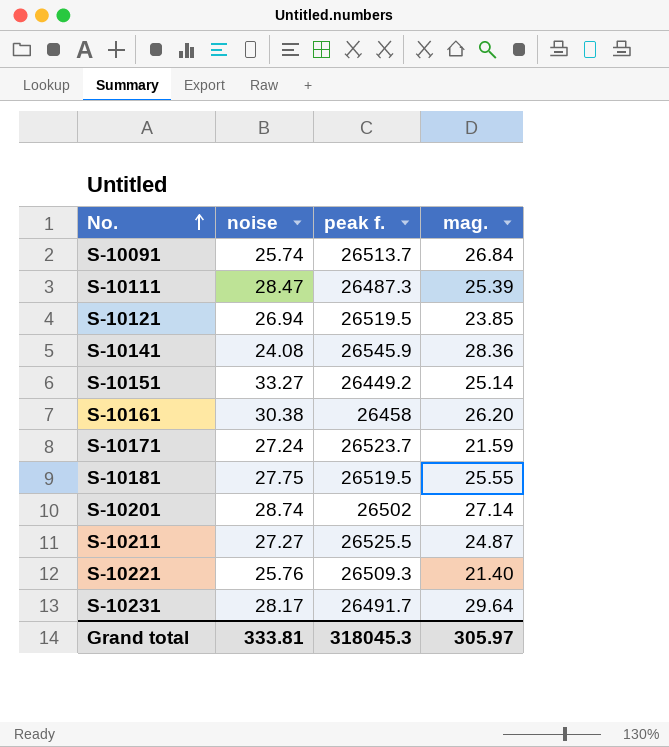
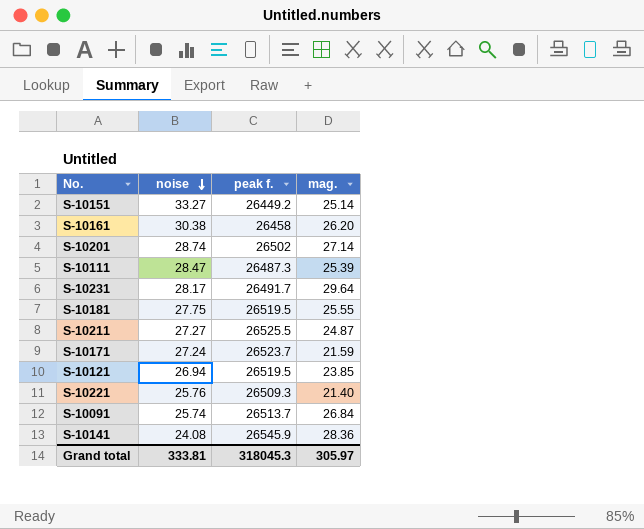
row order: No. ascending -> noise descending

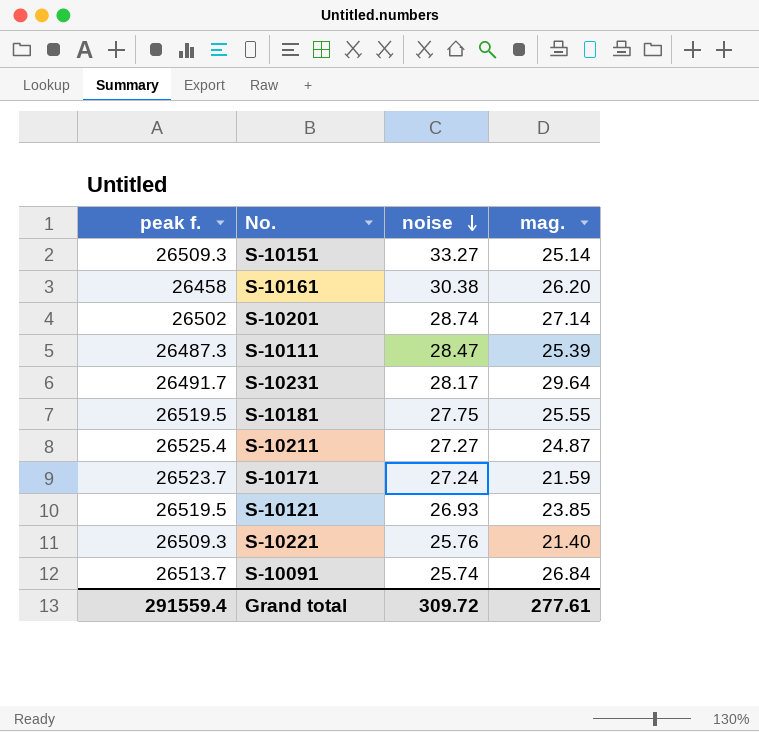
column peak f. | position: 3 -> 1
row S-10141: 24.08 | 26545.9 | 28.36 -> none
S-10151 | peak f.: 26449.2 -> 26509.3
S-10211 | peak f.: 26525.5 -> 26525.4
S-10121 | noise: 26.94 -> 26.93
Grand total | peak f.: 318045.3 -> 291559.4
Grand total | noise: 333.81 -> 309.72
Grand total | mag.: 305.97 -> 277.61

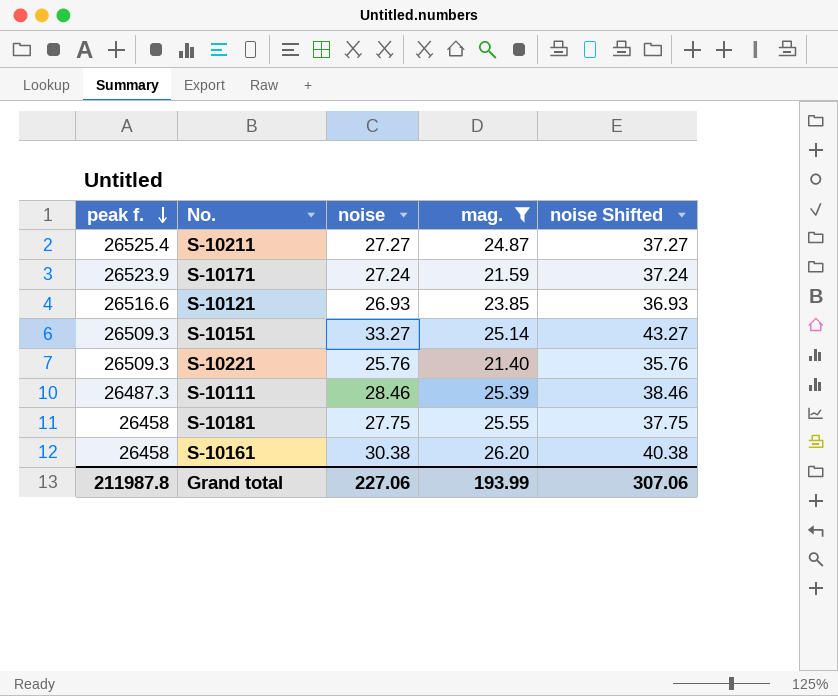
filter: none -> mag. <= 26.20
row order: noise descending -> peak f. descending
column noise Shifted | formula: none -> [noise] + 10
S-10171 | peak f.: 26523.7 -> 26523.9
S-10121 | peak f.: 26519.5 -> 26516.6
S-10111 | noise: 28.47 -> 28.46
S-10181 | peak f.: 26519.5 -> 26458
Grand total | peak f.: 291559.4 -> 211987.8
Grand total | noise: 309.72 -> 227.06
Grand total | mag.: 277.61 -> 193.99

